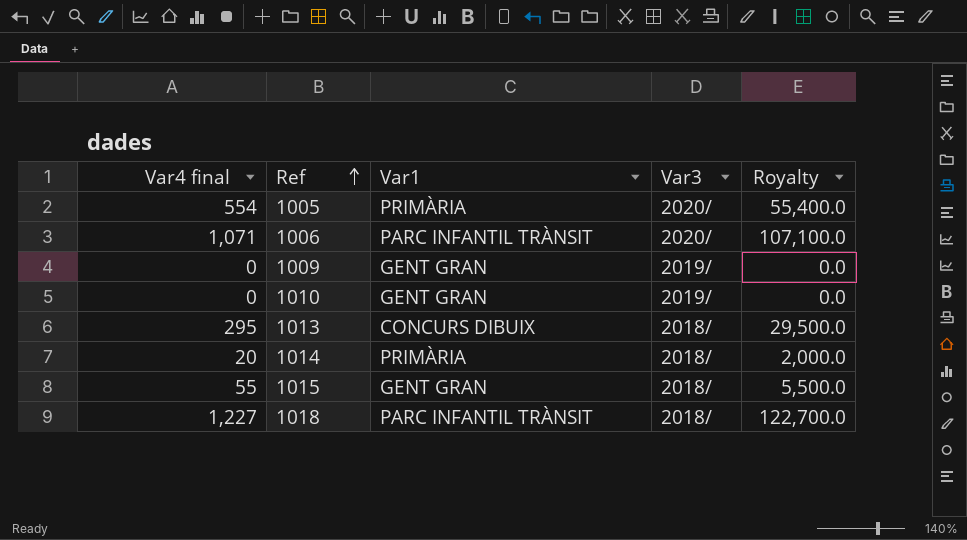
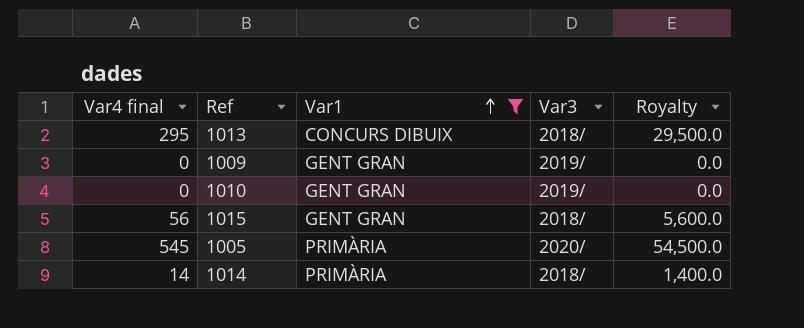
filter: none -> Var1 != PARC INFANTIL TRÀNSIT
row order: Ref ascending -> Var1 ascending
1015 | Var4 final: 55 -> 56
1015 | Royalty: 5,500.0 -> 5,600.0
1005 | Var4 final: 554 -> 545
1005 | Royalty: 55,400.0 -> 54,500.0
1014 | Var4 final: 20 -> 14
1014 | Royalty: 2,000.0 -> 1,400.0

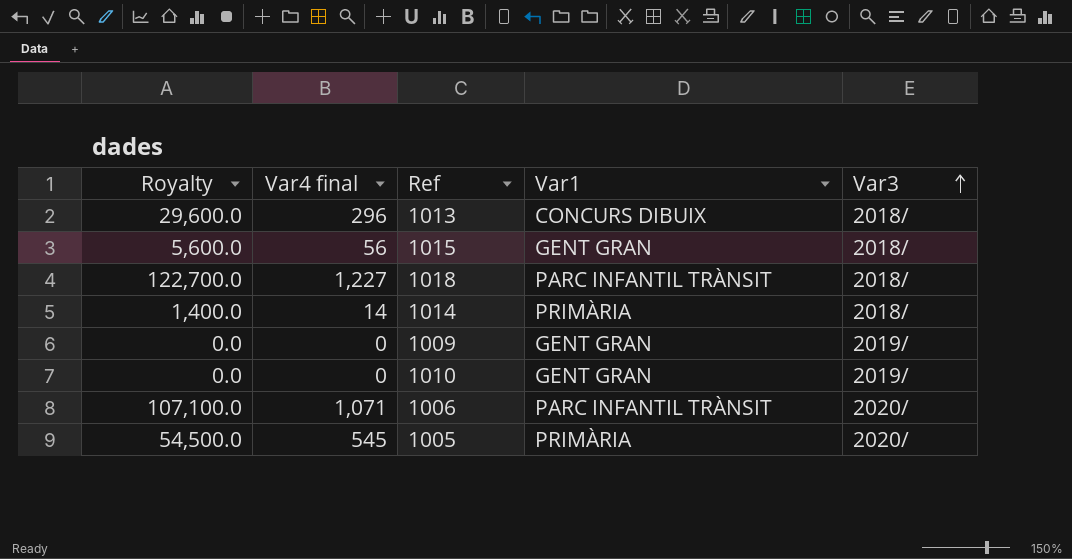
filter: Var1 != PARC INFANTIL TRÀNSIT -> none
row order: Var1 ascending -> Var3 ascending
column Royalty | position: 5 -> 1
1013 | Royalty: 29,500.0 -> 29,600.0
1013 | Var4 final: 295 -> 296

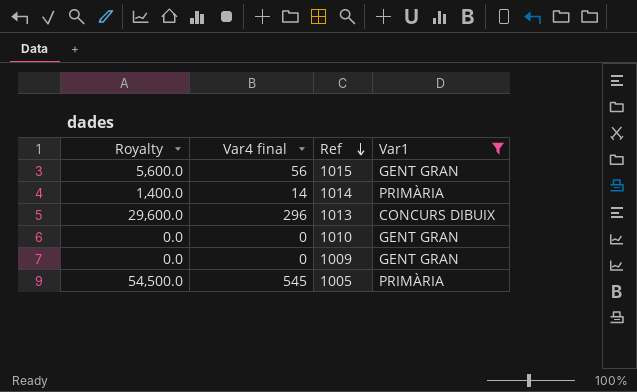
filter: none -> Var1 != PARC INFANTIL TRÀNSIT
row order: Var3 ascending -> Ref descending
column Var3 | position: 5 -> none

